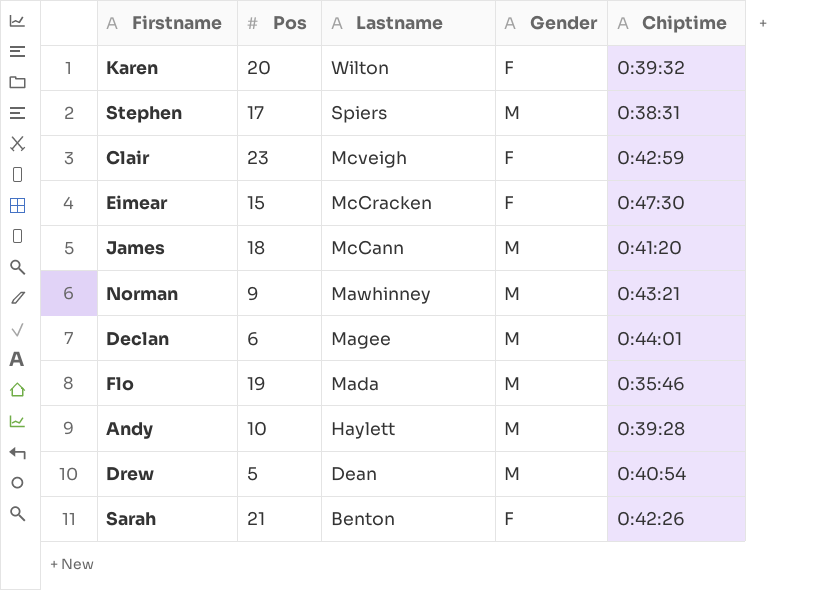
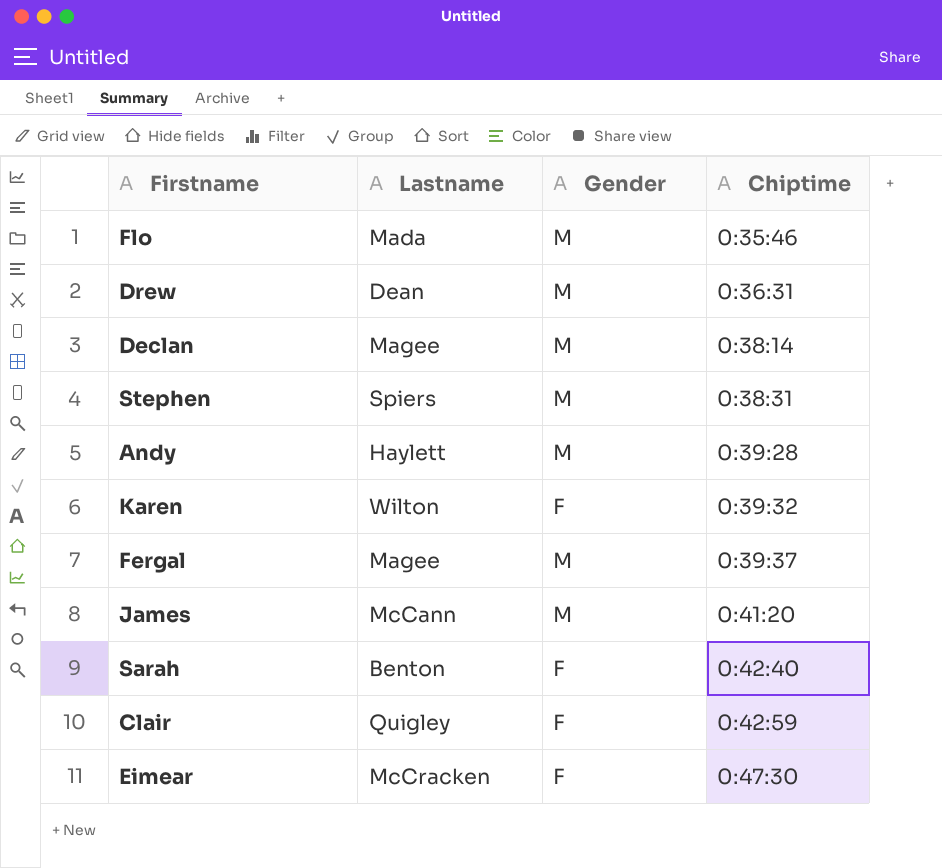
row order: Lastname descending -> Chiptime ascending
column Pos | position: 2 -> none
row Norman: 9 | Mawhinney | M | 0:43:21 -> none
Drew | Chiptime: 0:40:54 -> 0:36:31
Declan | Chiptime: 0:44:01 -> 0:38:14
row Fergal: none -> Magee | M | 0:39:37
Sarah | Chiptime: 0:42:26 -> 0:42:40
Clair | Lastname: Mcveigh -> Quigley

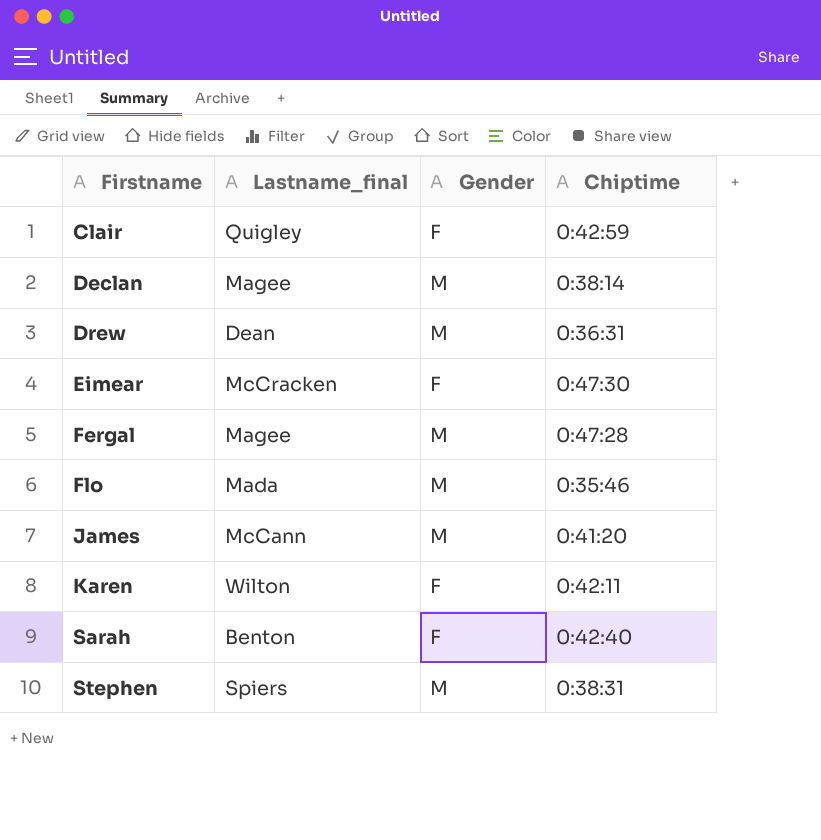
row order: Chiptime ascending -> Firstname ascending
column name: Lastname -> Lastname_final
row Andy: Haylett | M | 0:39:28 -> none
Fergal | Chiptime: 0:39:37 -> 0:47:28
Karen | Chiptime: 0:39:32 -> 0:42:11

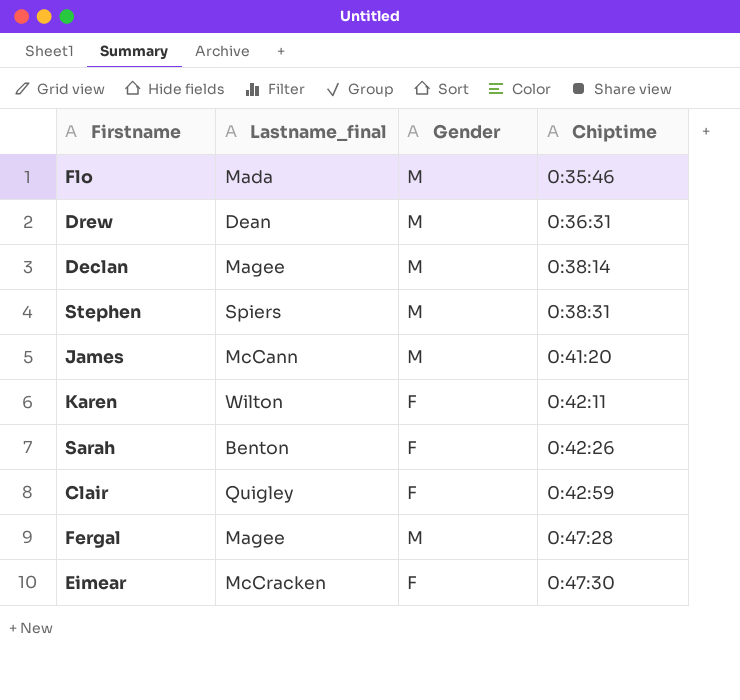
row order: Firstname ascending -> Chiptime ascending
Sarah | Chiptime: 0:42:40 -> 0:42:26

